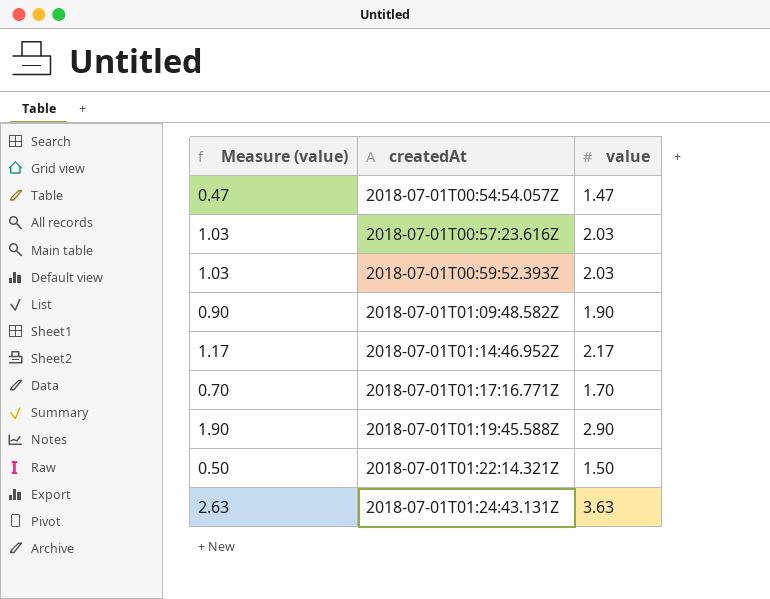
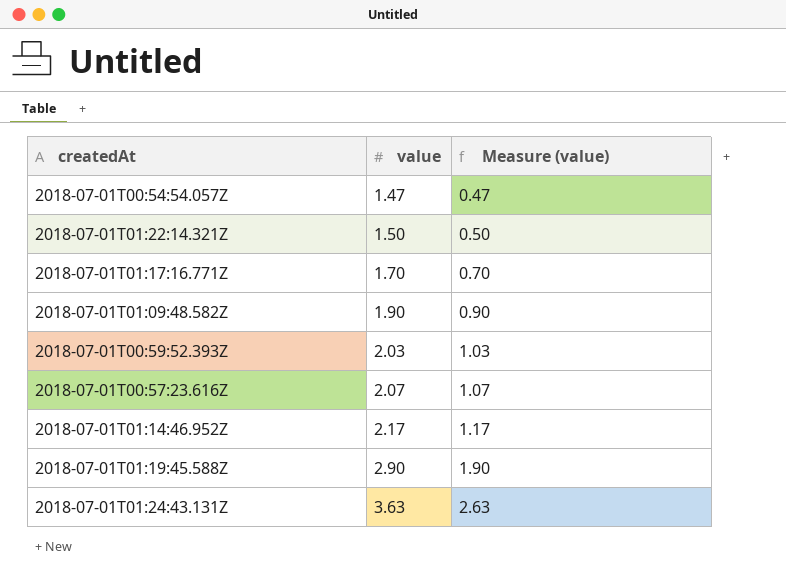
row order: createdAt ascending -> value ascending
column Measure (value) | position: 1 -> 3
2018-07-01T00:57:23.616Z | value: 2.03 -> 2.07
2018-07-01T00:57:23.616Z | Measure (value): 1.03 -> 1.07

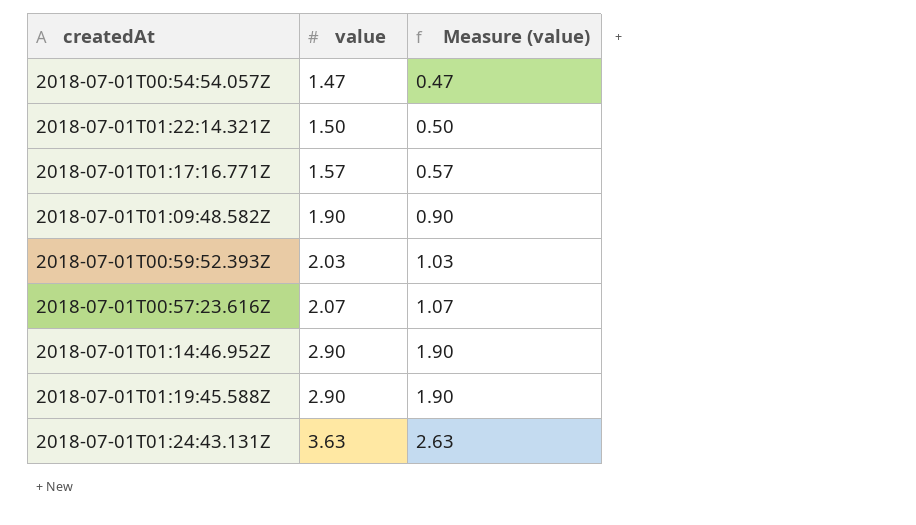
2018-07-01T01:17:16.771Z | value: 1.70 -> 1.57
2018-07-01T01:17:16.771Z | Measure (value): 0.70 -> 0.57
2018-07-01T01:14:46.952Z | value: 2.17 -> 2.90
2018-07-01T01:14:46.952Z | Measure (value): 1.17 -> 1.90

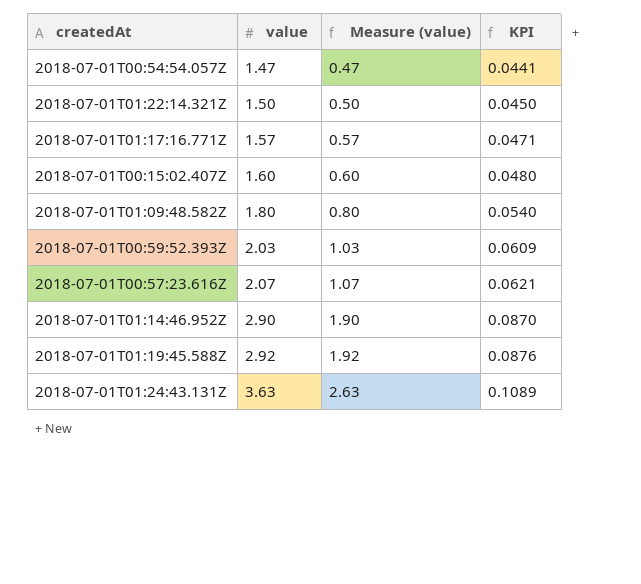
column KPI | formula: none -> [value] * 0.03
row 2018-07-01T00:15:02.407Z: none -> 1.60 | 0.60 | 0.0480
2018-07-01T01:09:48.582Z | value: 1.90 -> 1.80
2018-07-01T01:09:48.582Z | Measure (value): 0.90 -> 0.80
2018-07-01T01:19:45.588Z | value: 2.90 -> 2.92
2018-07-01T01:19:45.588Z | Measure (value): 1.90 -> 1.92

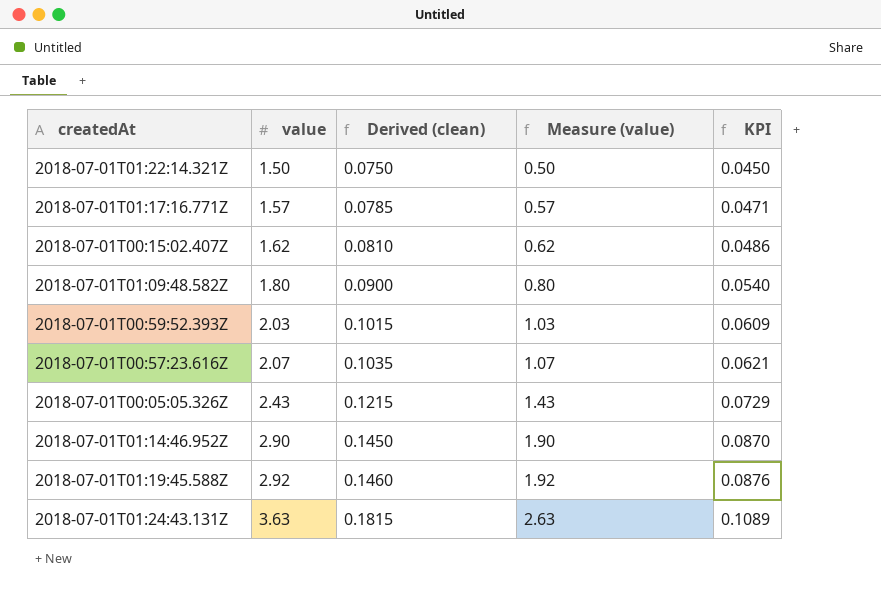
column Derived (clean) | formula: none -> [value] * 0.05
row 2018-07-01T00:54:54.057Z: 1.47 | 0.47 | 0.0441 -> none
2018-07-01T00:15:02.407Z | value: 1.60 -> 1.62
2018-07-01T00:15:02.407Z | Measure (value): 0.60 -> 0.62
2018-07-01T00:15:02.407Z | KPI: 0.0480 -> 0.0486
row 2018-07-01T00:05:05.326Z: none -> 2.43 | 0.1215 | 1.43 | 0.0729

